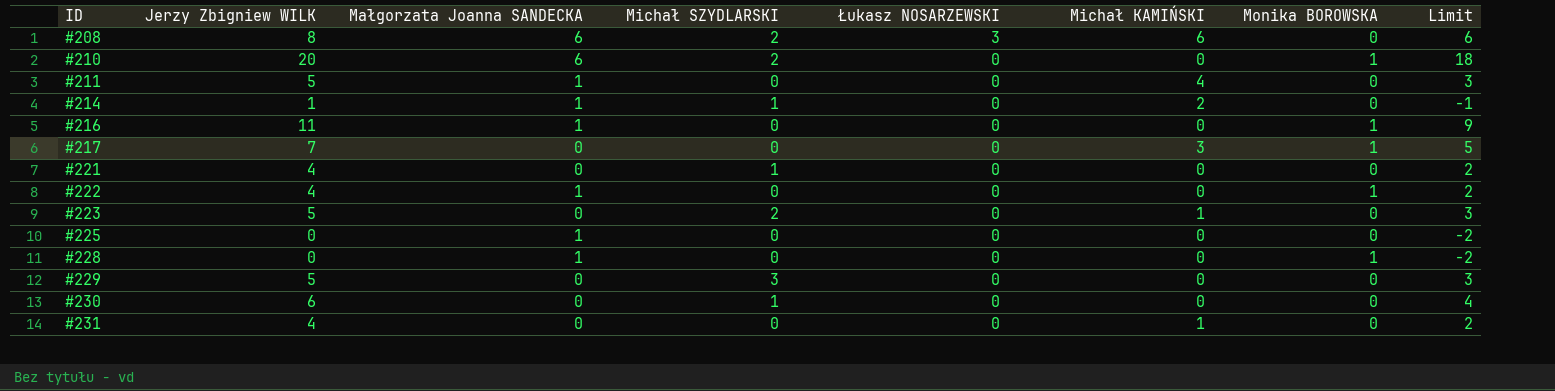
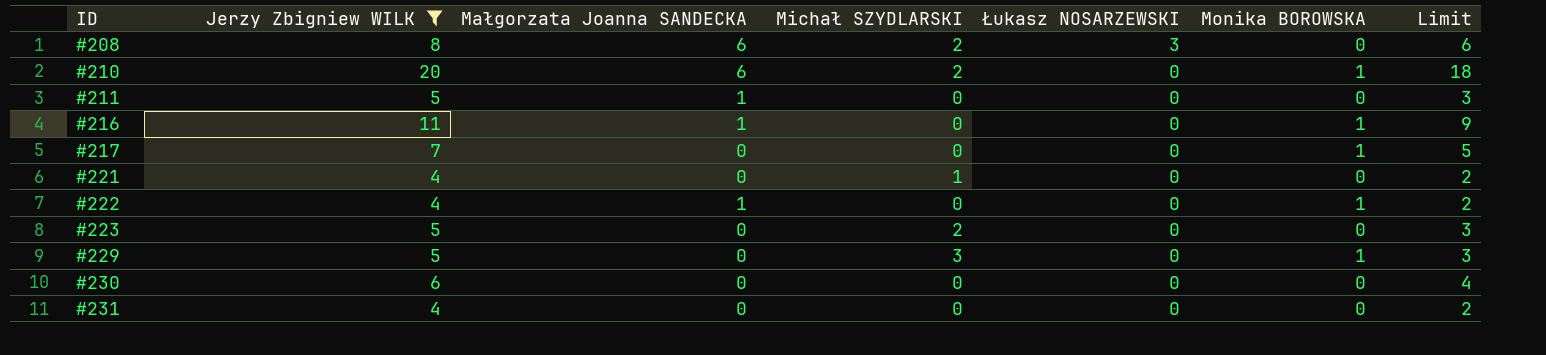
filter: none -> Jerzy Zbigniew WILK >= 4
column Michał KAMIŃSKI | position: 6 -> none
#229 | Monika BOROWSKA: 0 -> 1
#230 | Michał SZYDLARSKI: 1 -> 0

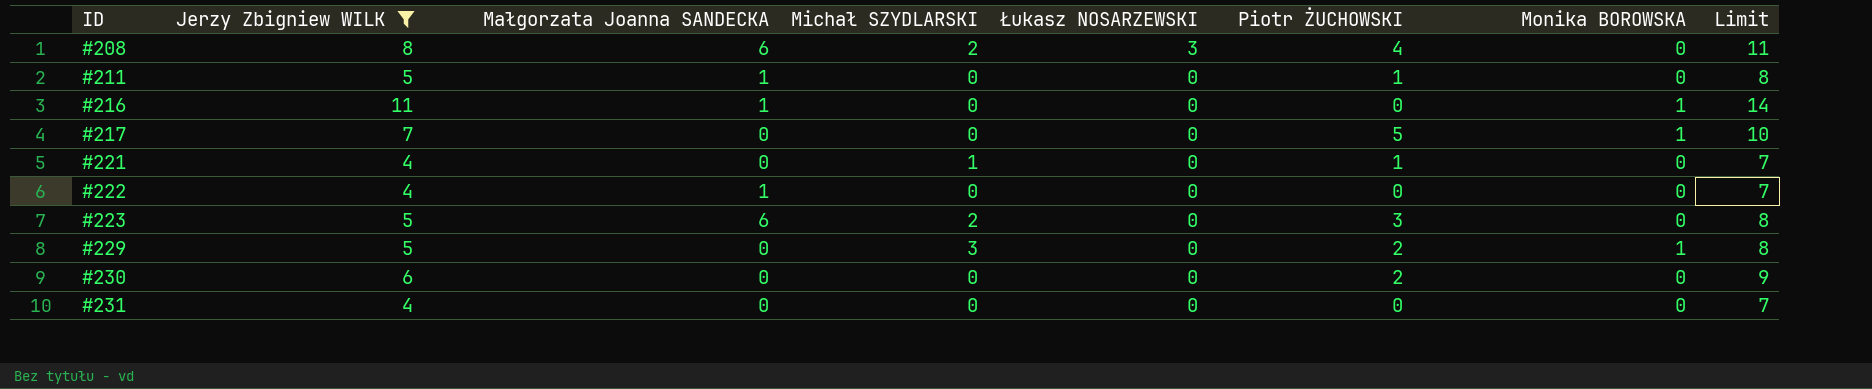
column Piotr ŻUCHOWSKI | position: none -> 6
column Limit | formula: [Jerzy Zbigniew WILK] - 2 -> [Jerzy Zbigniew WILK] + 3
row #210: 20 | 6 | 2 | 0 | 1 | 18 -> none
#222 | Monika BOROWSKA: 1 -> 0
#223 | Małgorzata Joanna SANDECKA: 0 -> 6

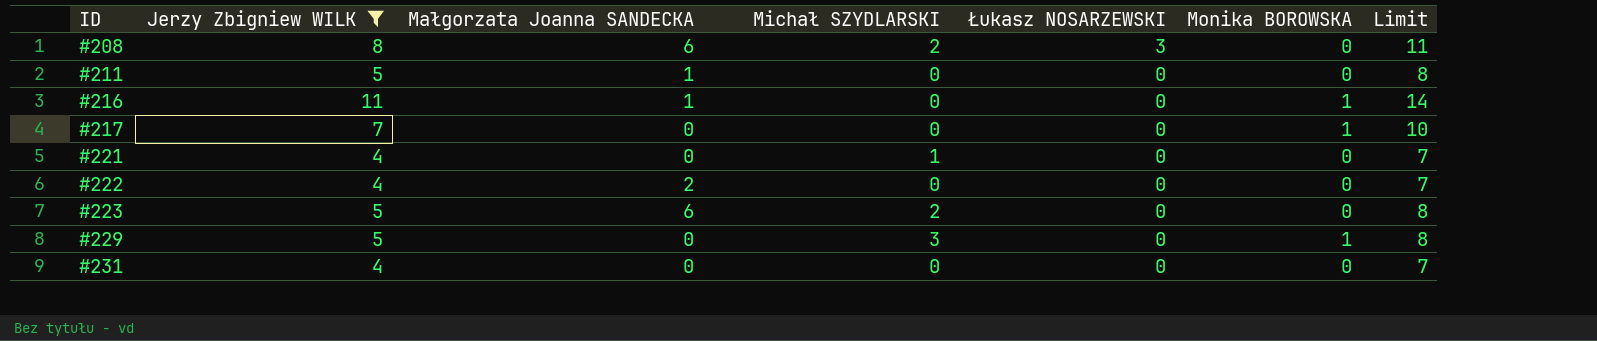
column Piotr ŻUCHOWSKI | position: 6 -> none
row #230: 6 | 0 | 0 | 0 | 2 | 0 | 9 -> none
#222 | Małgorzata Joanna SANDECKA: 1 -> 2

